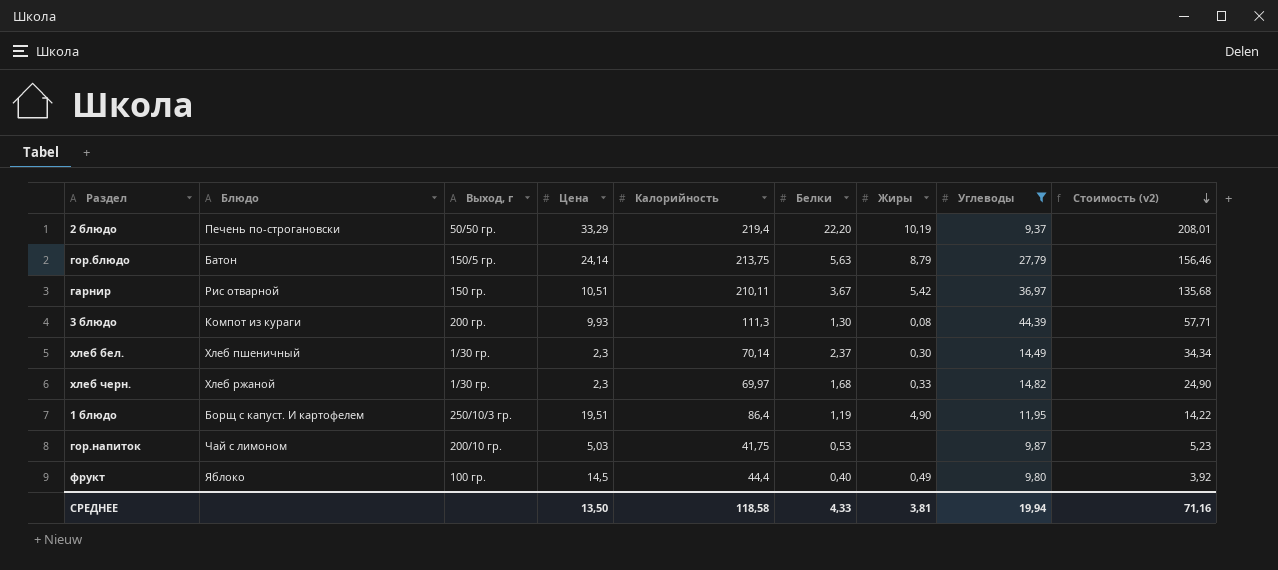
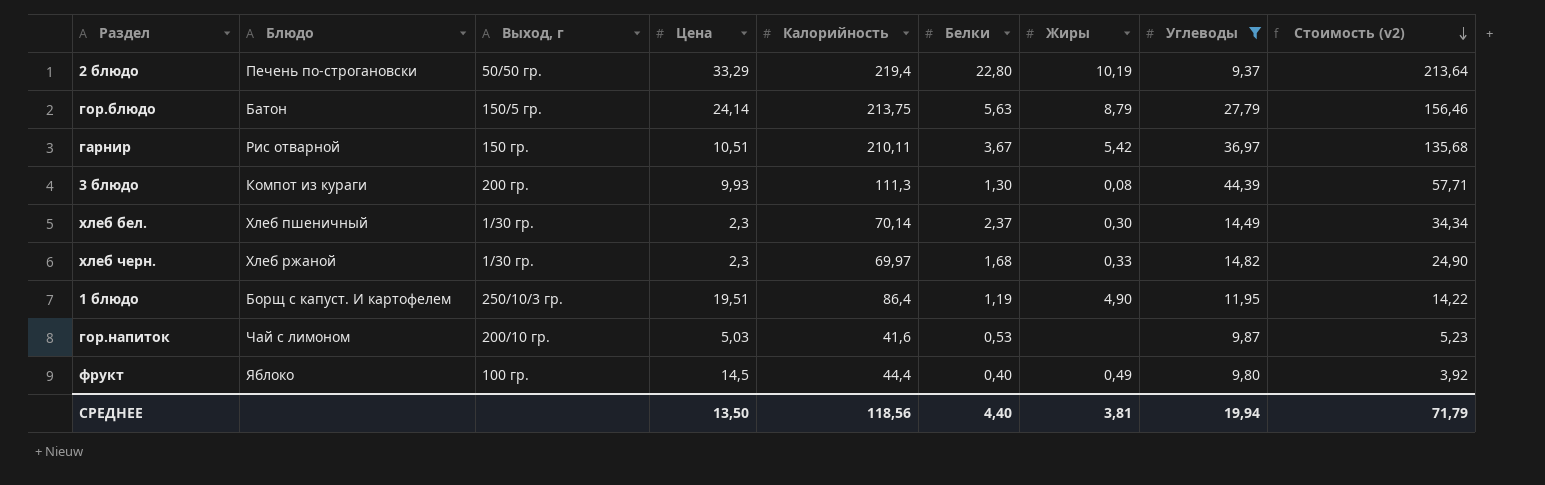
2 блюдо | Белки: 22,20 -> 22,80
2 блюдо | Стоимость (v2): 208,01 -> 213,64
гор.напиток | Калорийность: 41,75 -> 41,6
СРЕДНЕЕ | Калорийность: 118,58 -> 118,56
СРЕДНЕЕ | Белки: 4,33 -> 4,40
СРЕДНЕЕ | Стоимость (v2): 71,16 -> 71,79

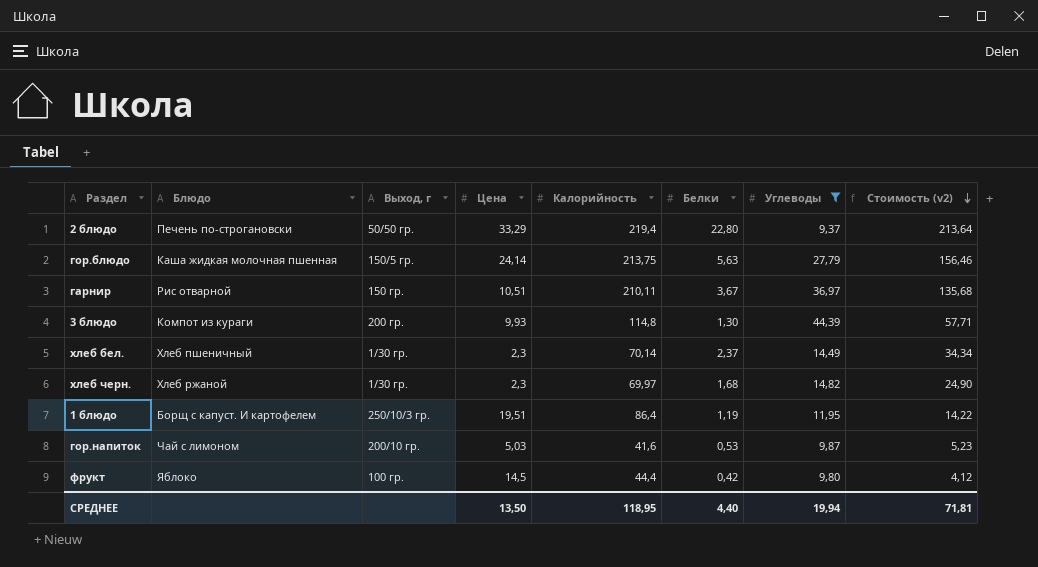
column Жиры | position: 7 -> none
гор.блюдо | Блюдо: Батон -> Каша жидкая молочная пшенная
3 блюдо | Калорийность: 111,3 -> 114,8
фрукт | Белки: 0,40 -> 0,42
фрукт | Стоимость (v2): 3,92 -> 4,12
СРЕДНЕЕ | Калорийность: 118,56 -> 118,95
СРЕДНЕЕ | Стоимость (v2): 71,79 -> 71,81

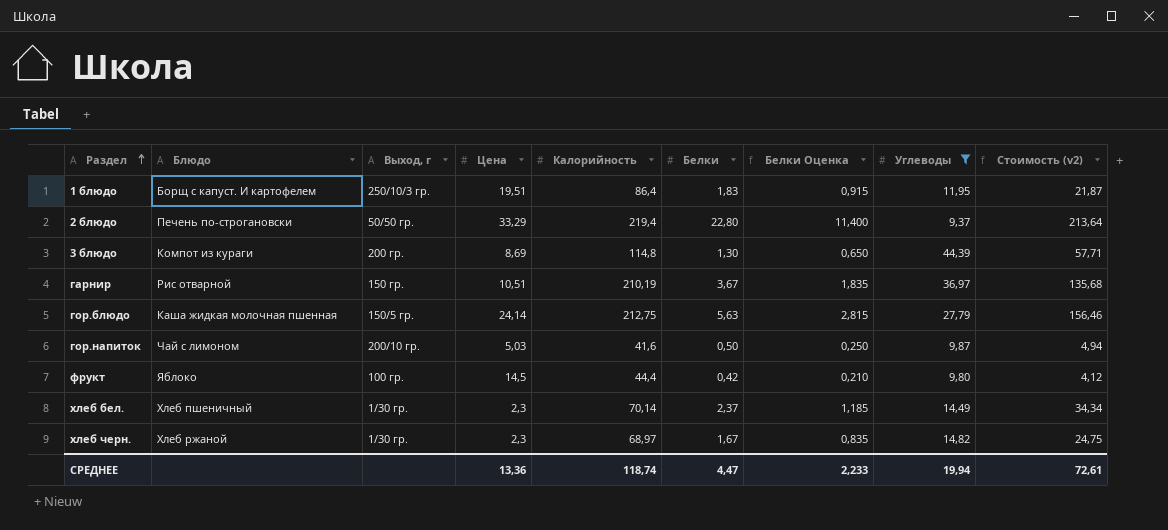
row order: Стоимость (v2) descending -> Раздел ascending
column Белки Оценка | formula: none -> [Белки] * 0,5
1 блюдо | Белки: 1,19 -> 1,83
1 блюдо | Стоимость (v2): 14,22 -> 21,87
3 блюдо | Цена: 9,93 -> 8,69
гарнир | Калорийность: 210,11 -> 210,19
гор.блюдо | Калорийность: 213,75 -> 212,75
гор.напиток | Белки: 0,53 -> 0,50
гор.напиток | Стоимость (v2): 5,23 -> 4,94
хлеб черн. | Калорийность: 69,97 -> 68,97
хлеб черн. | Белки: 1,68 -> 1,67
хлеб черн. | Стоимость (v2): 24,90 -> 24,75
СРЕДНЕЕ | Цена: 13,50 -> 13,36
СРЕДНЕЕ | Калорийность: 118,95 -> 118,74
СРЕДНЕЕ | Белки: 4,40 -> 4,47
СРЕДНЕЕ | Стоимость (v2): 71,81 -> 72,61

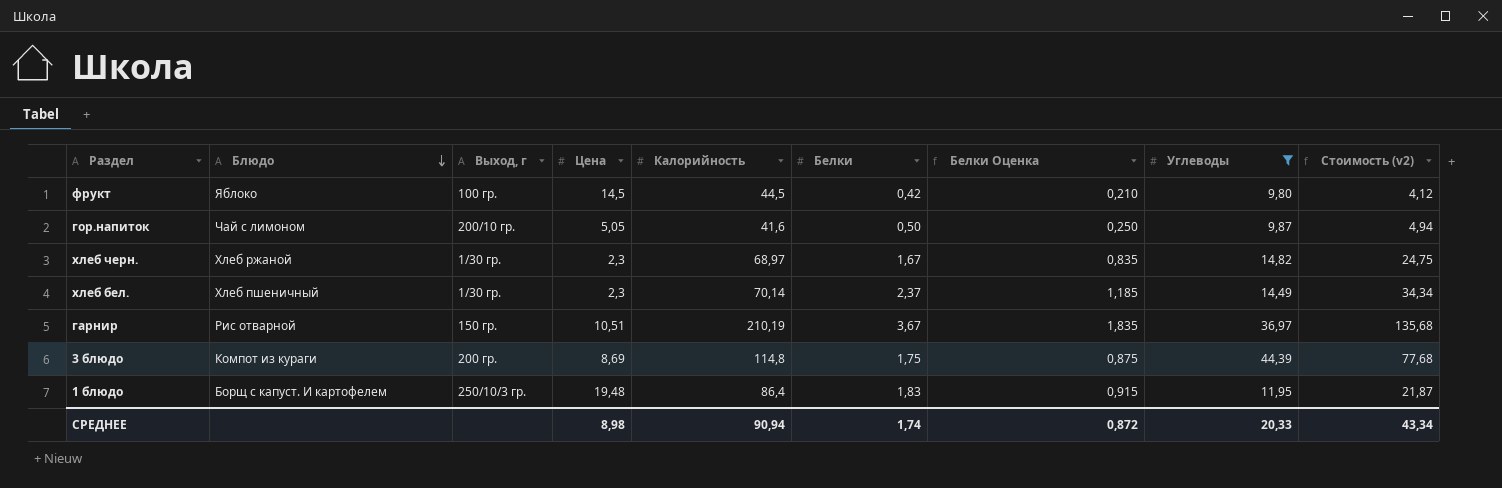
row order: Раздел ascending -> Блюдо descending
row 2 блюдо: Печень по-строгановски | 50/50 гр. | 33,29 | 219,4 | 22,80 | 11,400 | 9,37 | 213,64 -> none
row гор.блюдо: Каша жидкая молочная пшенная | 150/5 гр. | 24,14 | 212,75 | 5,63 | 2,815 | 27,79 | 156,46 -> none
фрукт | Калорийность: 44,4 -> 44,5
гор.напиток | Цена: 5,03 -> 5,05
3 блюдо | Белки: 1,30 -> 1,75
3 блюдо | Белки Оценка: 0,650 -> 0,875
3 блюдо | Стоимость (v2): 57,71 -> 77,68
1 блюдо | Цена: 19,51 -> 19,48
СРЕДНЕЕ | Цена: 13,36 -> 8,98
СРЕДНЕЕ | Калорийность: 118,74 -> 90,94
СРЕДНЕЕ | Белки: 4,47 -> 1,74
СРЕДНЕЕ | Белки Оценка: 2,233 -> 0,872
СРЕДНЕЕ | Углеводы: 19,94 -> 20,33
СРЕДНЕЕ | Стоимость (v2): 72,61 -> 43,34

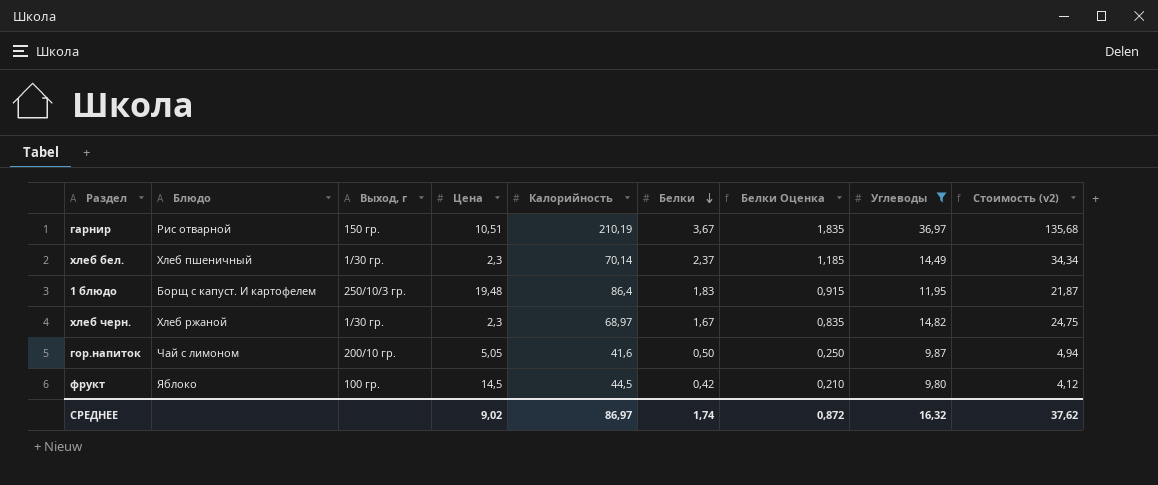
row order: Блюдо descending -> Белки descending
row 3 блюдо: Компот из кураги | 200 гр. | 8,69 | 114,8 | 1,75 | 0,875 | 44,39 | 77,68 -> none
СРЕДНЕЕ | Цена: 8,98 -> 9,02
СРЕДНЕЕ | Калорийность: 90,94 -> 86,97
СРЕДНЕЕ | Углеводы: 20,33 -> 16,32
СРЕДНЕЕ | Стоимость (v2): 43,34 -> 37,62

